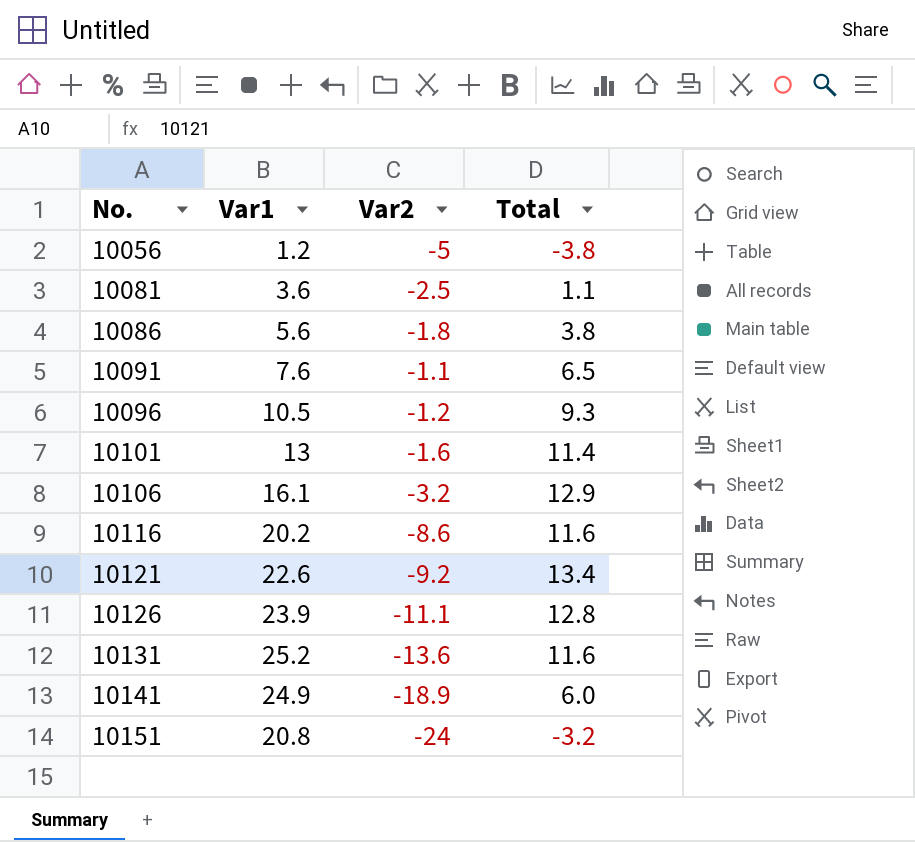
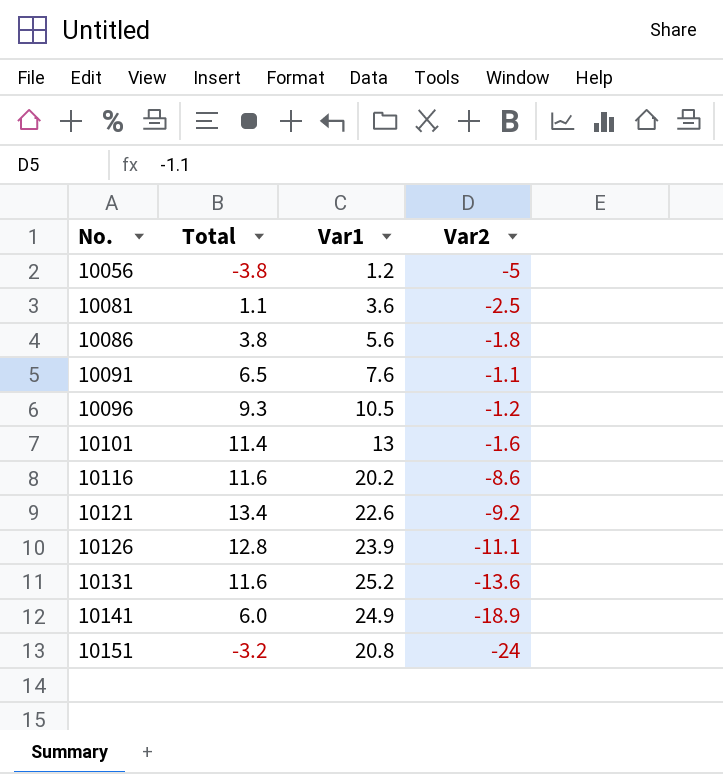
column Total | position: 4 -> 2
row 10106: 16.1 | -3.2 | 12.9 -> none

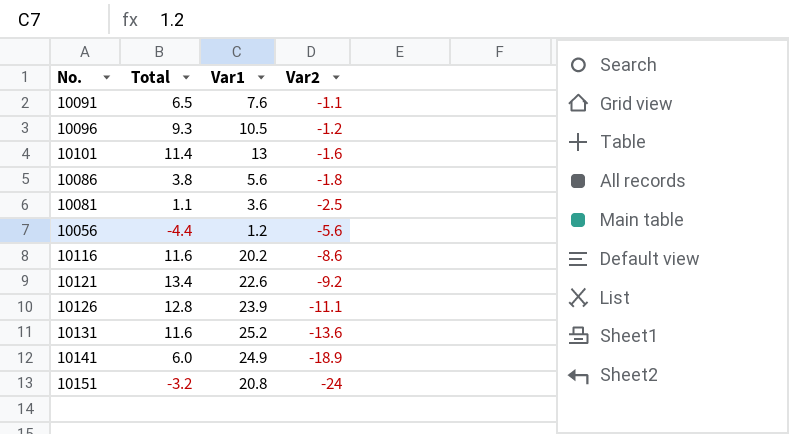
row order: No. ascending -> Var2 descending
10056 | Total: -3.8 -> -4.4
10056 | Var2: -5 -> -5.6

